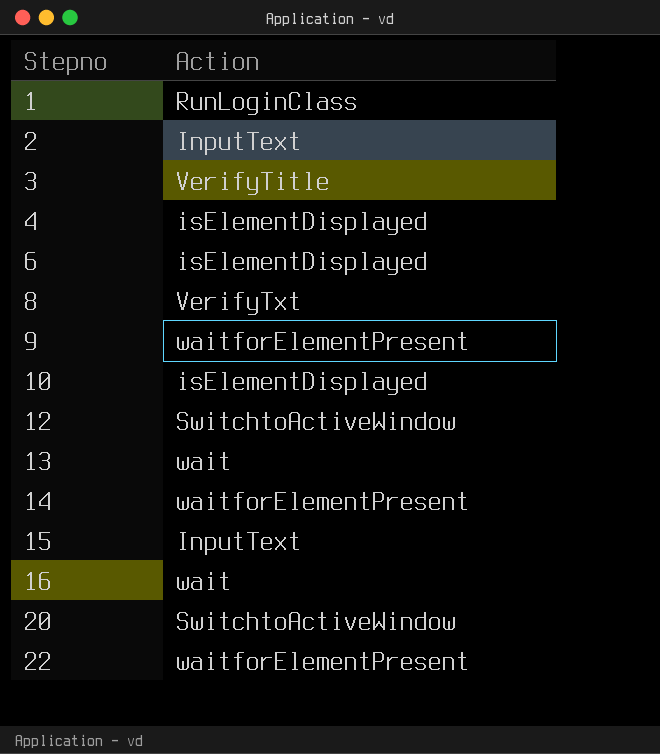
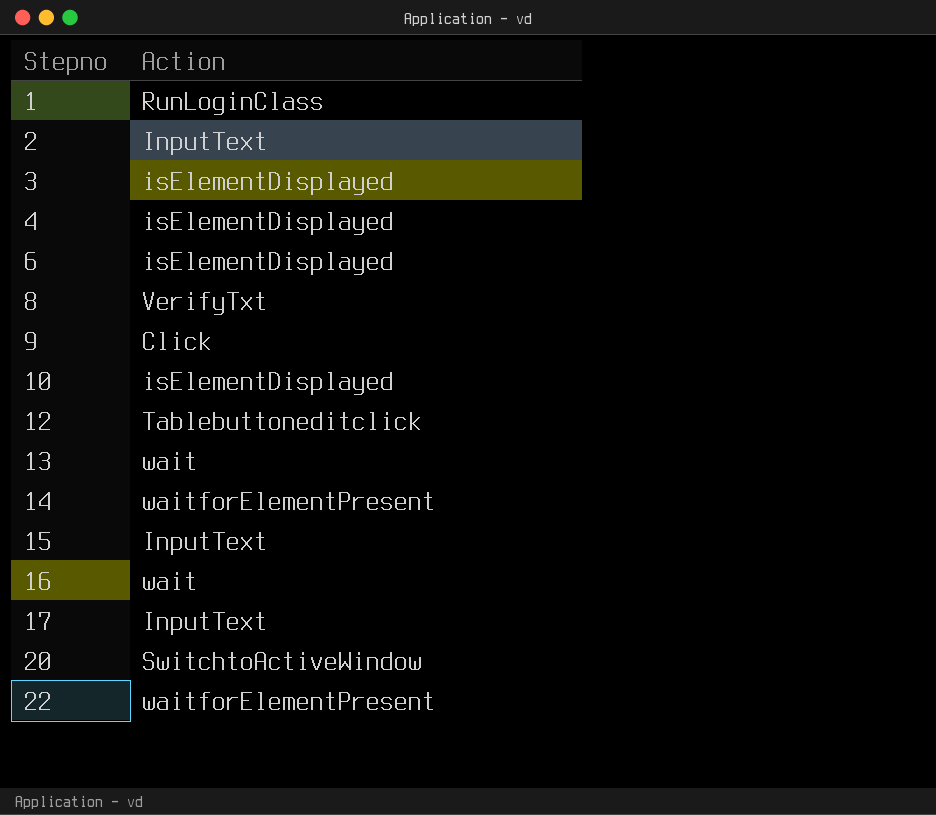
3 | Action: VerifyTitle -> isElementDisplayed
9 | Action: waitforElementPresent -> Click
12 | Action: SwitchtoActiveWindow -> Tablebuttoneditclick
row 17: none -> InputText

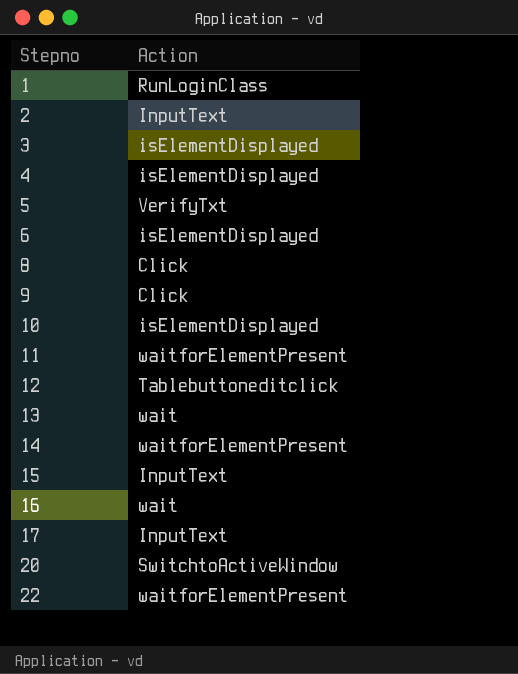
row 5: none -> VerifyTxt
8 | Action: VerifyTxt -> Click
row 11: none -> waitforElementPresent

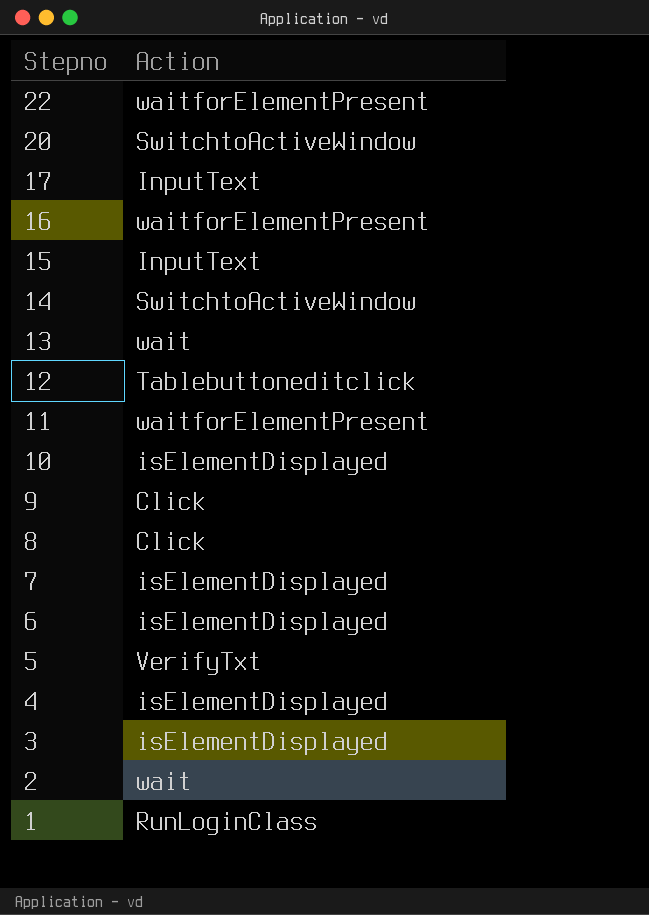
row order: Stepno ascending -> Stepno descending
16 | Action: wait -> waitforElementPresent
14 | Action: waitforElementPresent -> SwitchtoActiveWindow
row 7: none -> isElementDisplayed
2 | Action: InputText -> wait

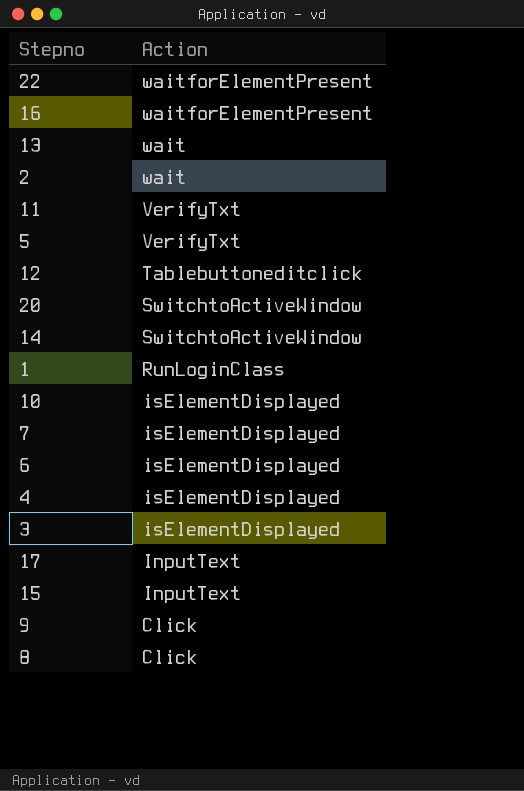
row order: Stepno descending -> Action descending
11 | Action: waitforElementPresent -> VerifyTxt

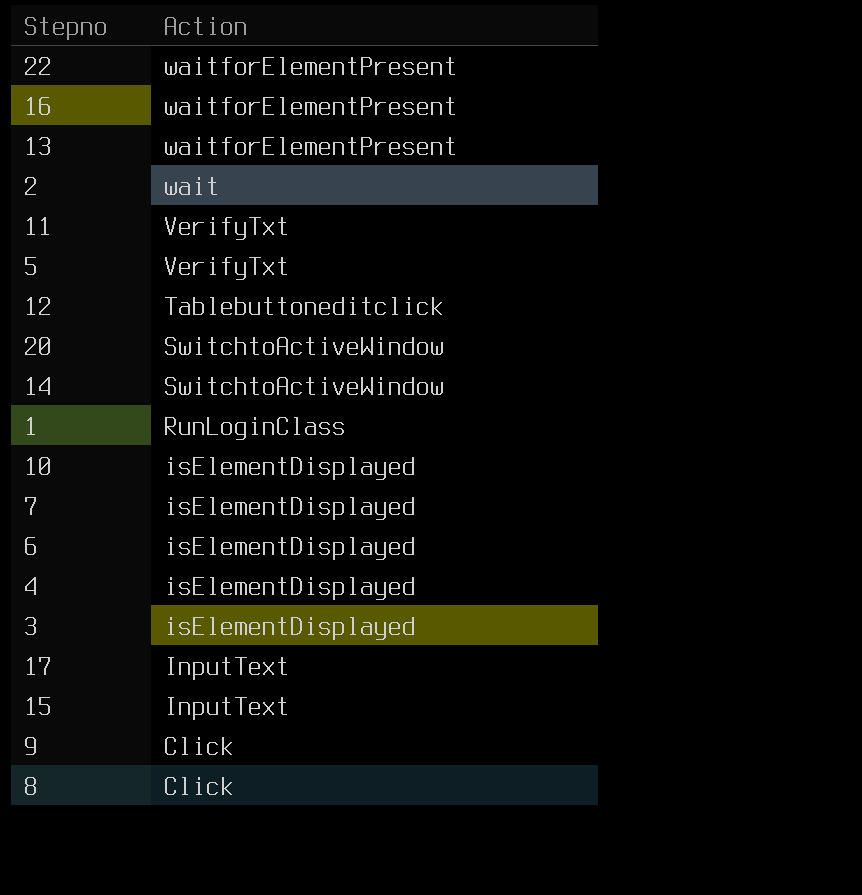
13 | Action: wait -> waitforElementPresent

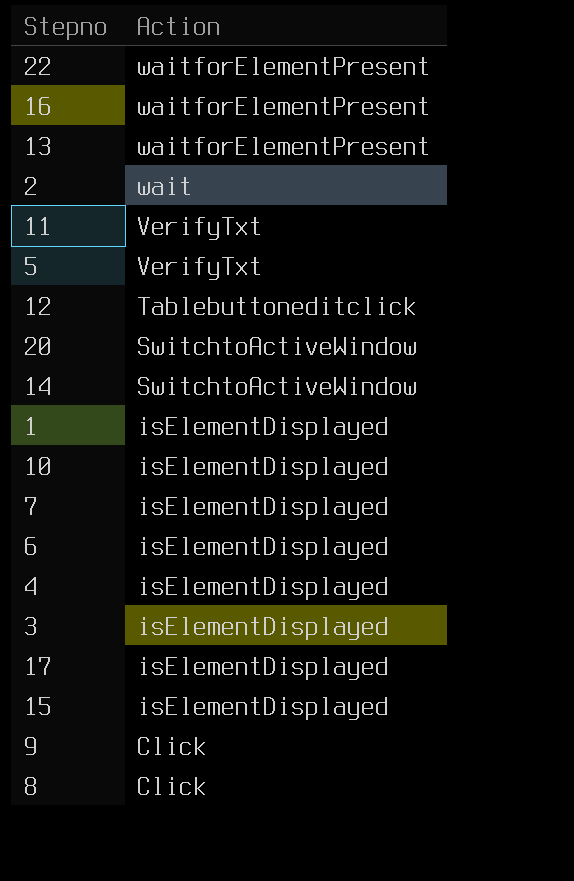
1 | Action: RunLoginClass -> isElementDisplayed
17 | Action: InputText -> isElementDisplayed
15 | Action: InputText -> isElementDisplayed

